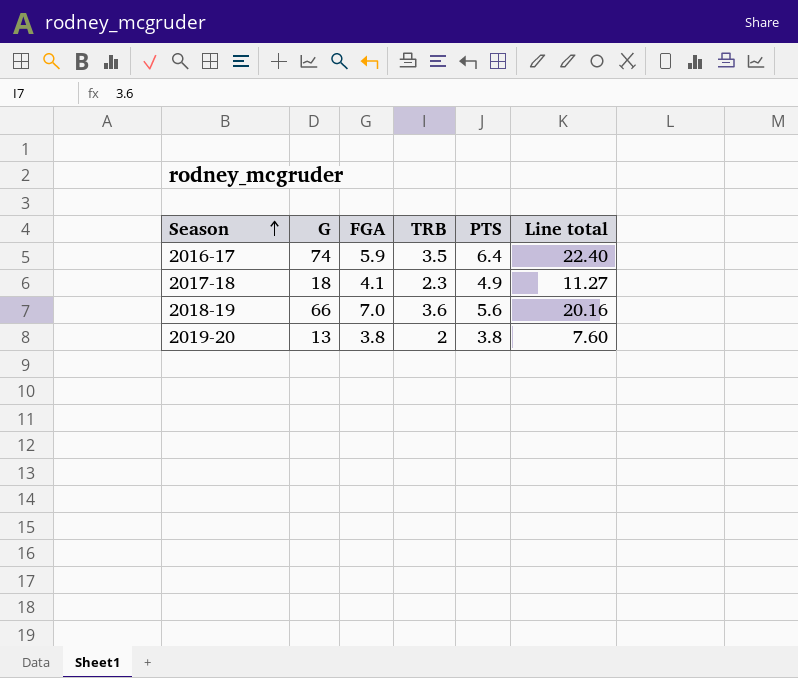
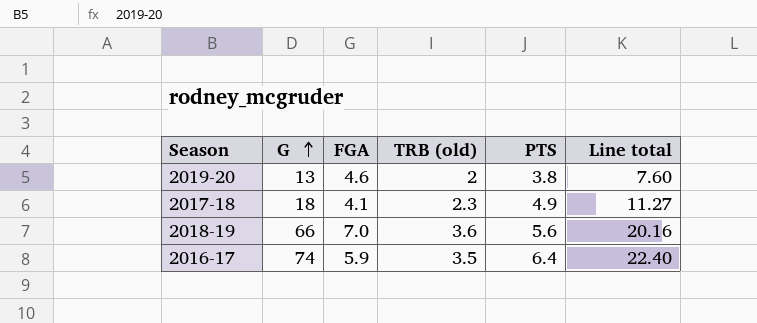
row order: Season ascending -> G ascending
column name: TRB -> TRB (old)
2019-20 | FGA: 3.8 -> 4.6

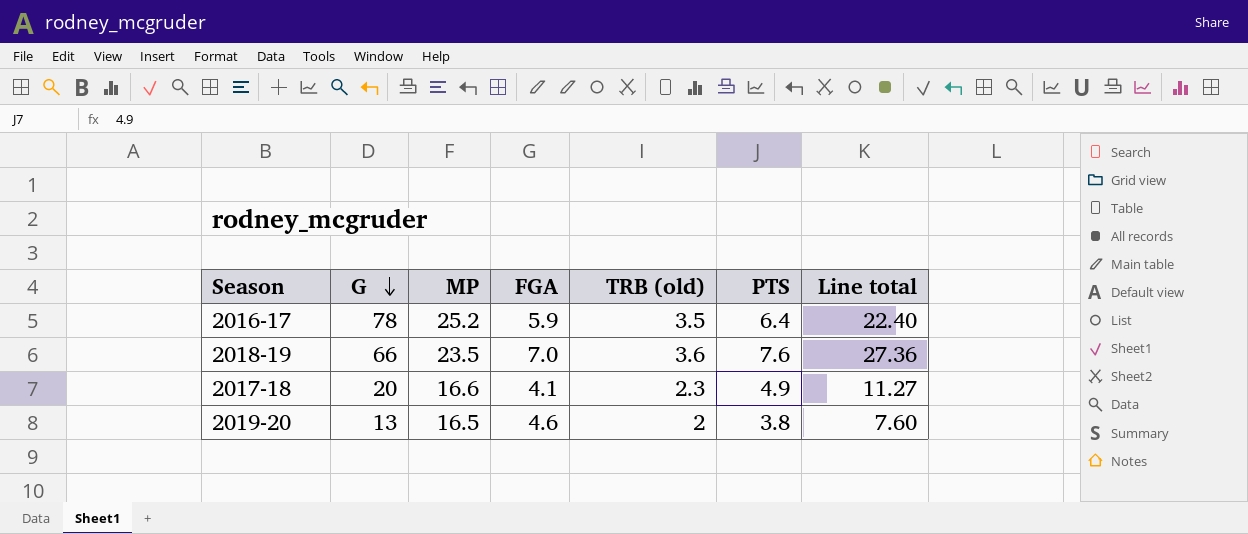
row order: G ascending -> G descending
column MP | position: none -> 3
2016-17 | G: 74 -> 78
2018-19 | PTS: 5.6 -> 7.6
2018-19 | Line total: 20.16 -> 27.36
2017-18 | G: 18 -> 20

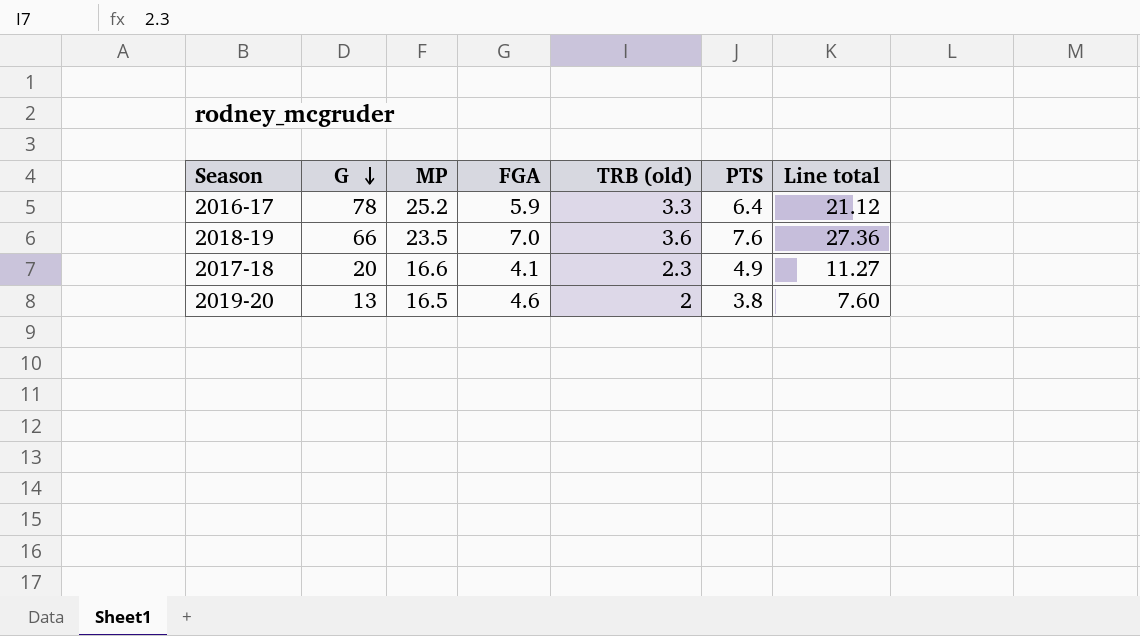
2016-17 | TRB (old): 3.5 -> 3.3
2016-17 | Line total: 22.40 -> 21.12

